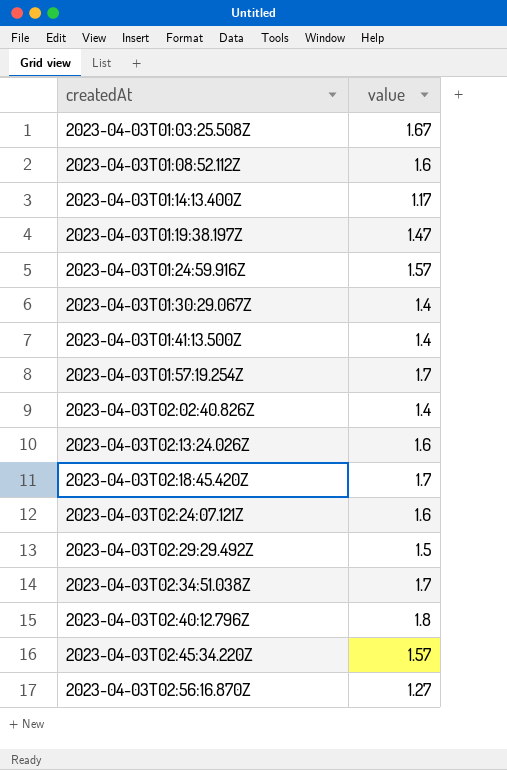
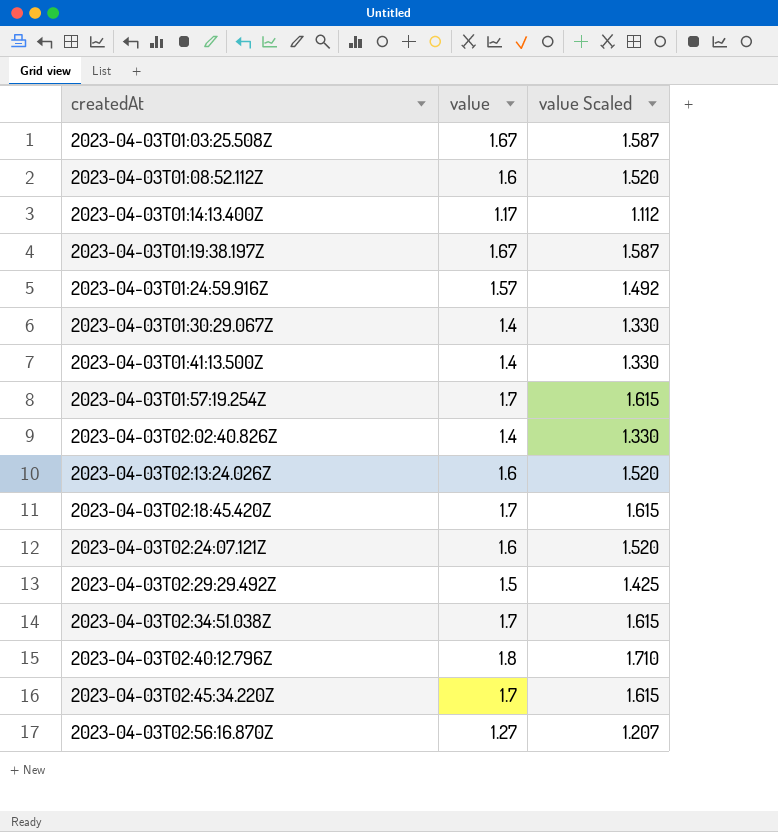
column value Scaled | formula: none -> [value] * 0.95
2023-04-03T01:19:38.197Z | value: 1.47 -> 1.67
2023-04-03T02:45:34.220Z | value: 1.57 -> 1.7

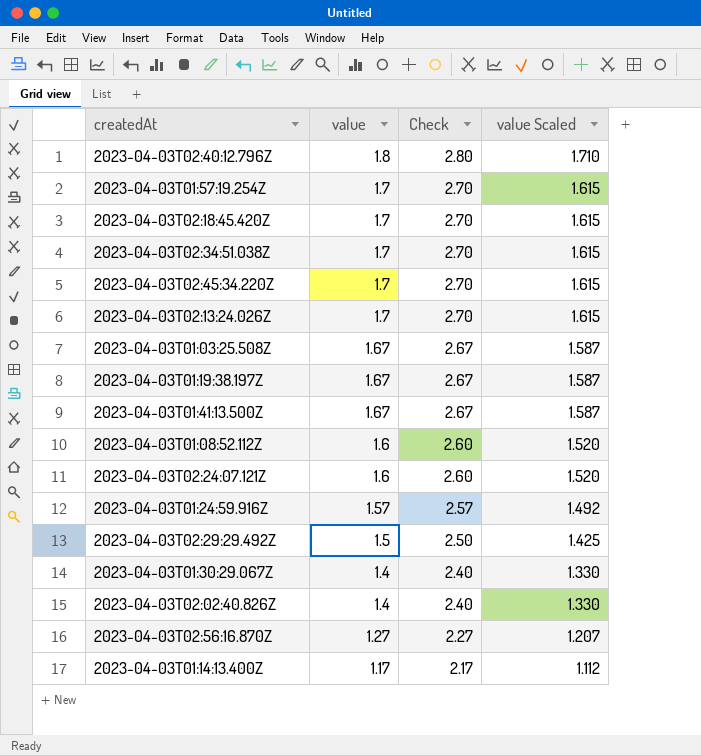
row order: createdAt ascending -> value descending
column Check | formula: none -> [value] + 1
2023-04-03T02:13:24.026Z | value: 1.6 -> 1.7
2023-04-03T02:13:24.026Z | value Scaled: 1.520 -> 1.615
2023-04-03T01:41:13.500Z | value: 1.4 -> 1.67
2023-04-03T01:41:13.500Z | value Scaled: 1.330 -> 1.587

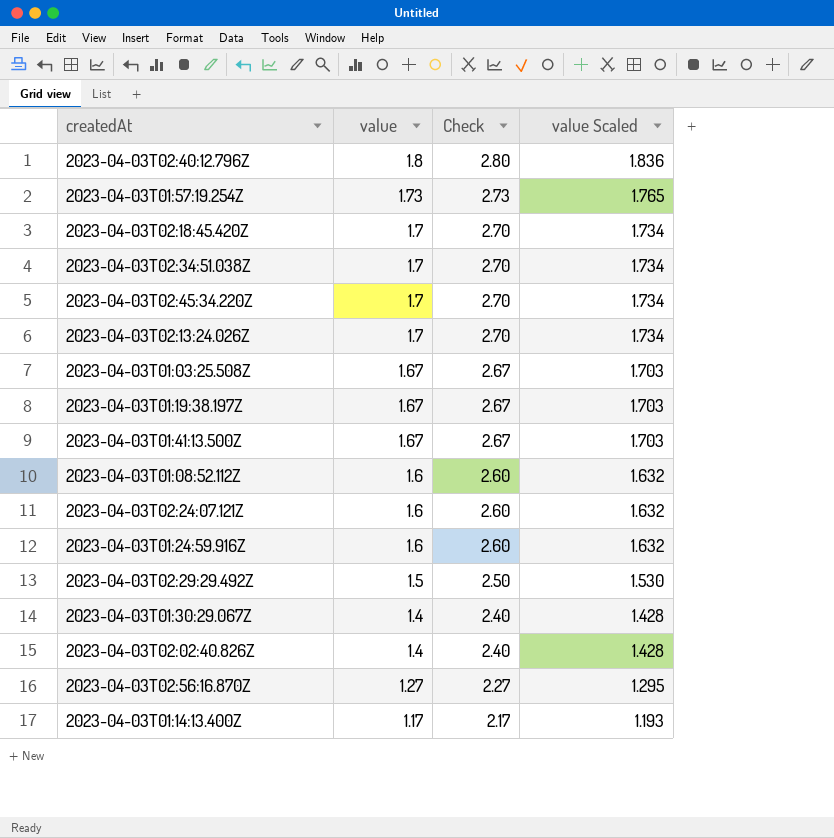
column value Scaled | formula: [value] * 0.95 -> [value] * 1.02
2023-04-03T01:57:19.254Z | value: 1.7 -> 1.73
2023-04-03T01:57:19.254Z | Check: 2.70 -> 2.73
2023-04-03T01:24:59.916Z | value: 1.57 -> 1.6
2023-04-03T01:24:59.916Z | Check: 2.57 -> 2.60

